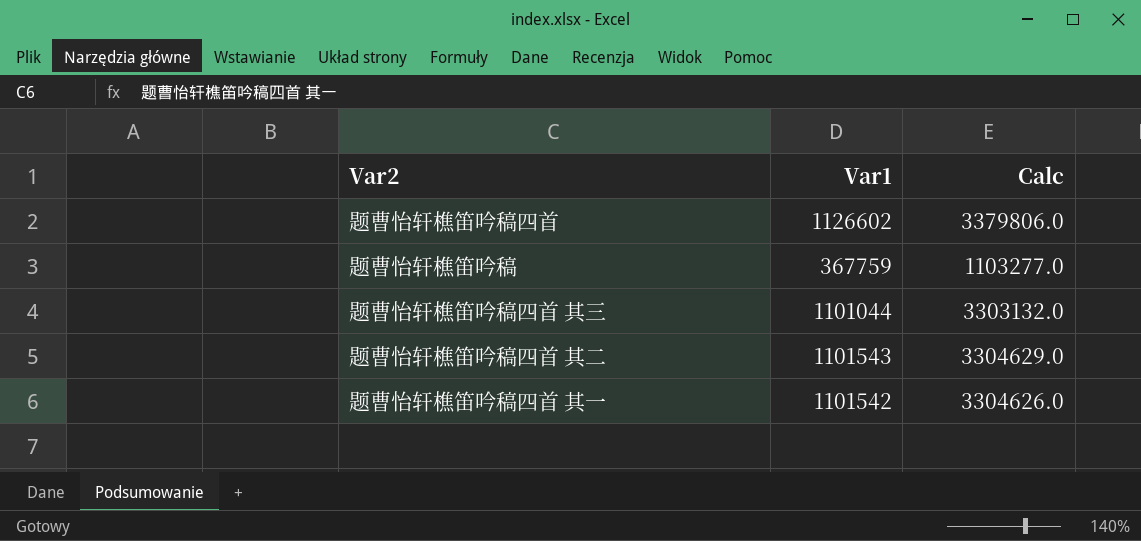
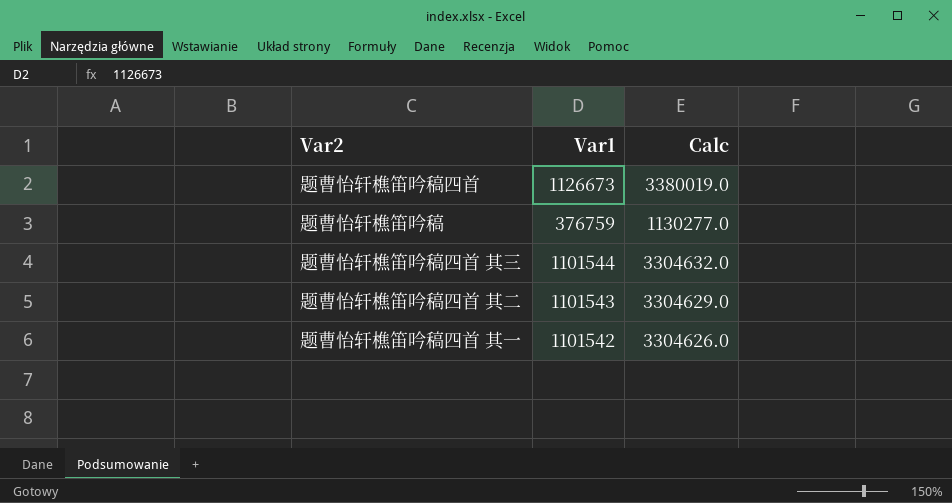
题曹怡轩樵笛吟稿四首 | Var1: 1126602 -> 1126673
题曹怡轩樵笛吟稿四首 | Calc: 3379806.0 -> 3380019.0
题曹怡轩樵笛吟稿 | Var1: 367759 -> 376759
题曹怡轩樵笛吟稿 | Calc: 1103277.0 -> 1130277.0
题曹怡轩樵笛吟稿四首 其三 | Var1: 1101044 -> 1101544
题曹怡轩樵笛吟稿四首 其三 | Calc: 3303132.0 -> 3304632.0

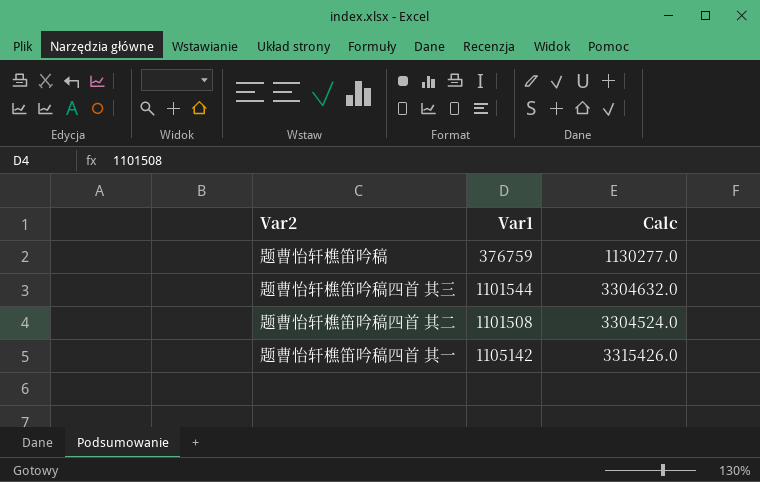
row 题曹怡轩樵笛吟稿四首: 1126673 | 3380019.0 -> none
题曹怡轩樵笛吟稿四首 其二 | Var1: 1101543 -> 1101508
题曹怡轩樵笛吟稿四首 其二 | Calc: 3304629.0 -> 3304524.0
题曹怡轩樵笛吟稿四首 其一 | Var1: 1101542 -> 1105142
题曹怡轩樵笛吟稿四首 其一 | Calc: 3304626.0 -> 3315426.0

